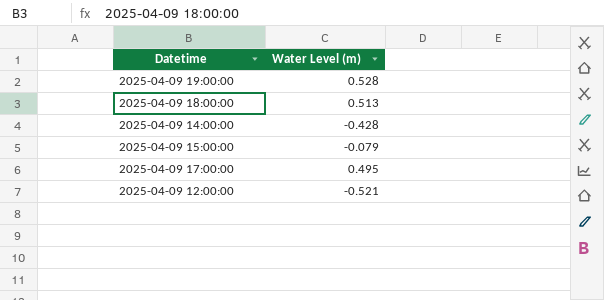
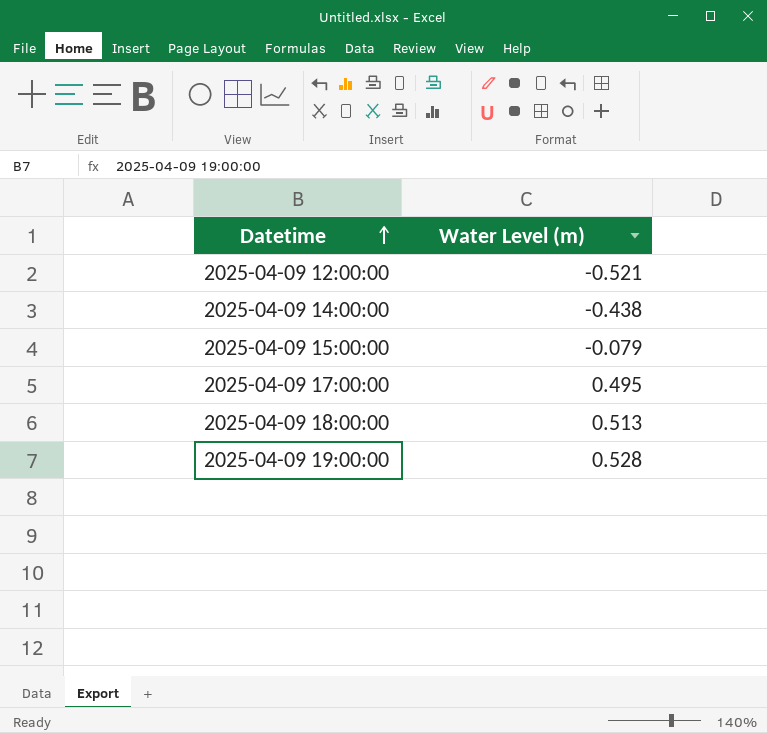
row order: none -> Datetime ascending
2025-04-09 14:00:00 | Water Level (m): -0.428 -> -0.438

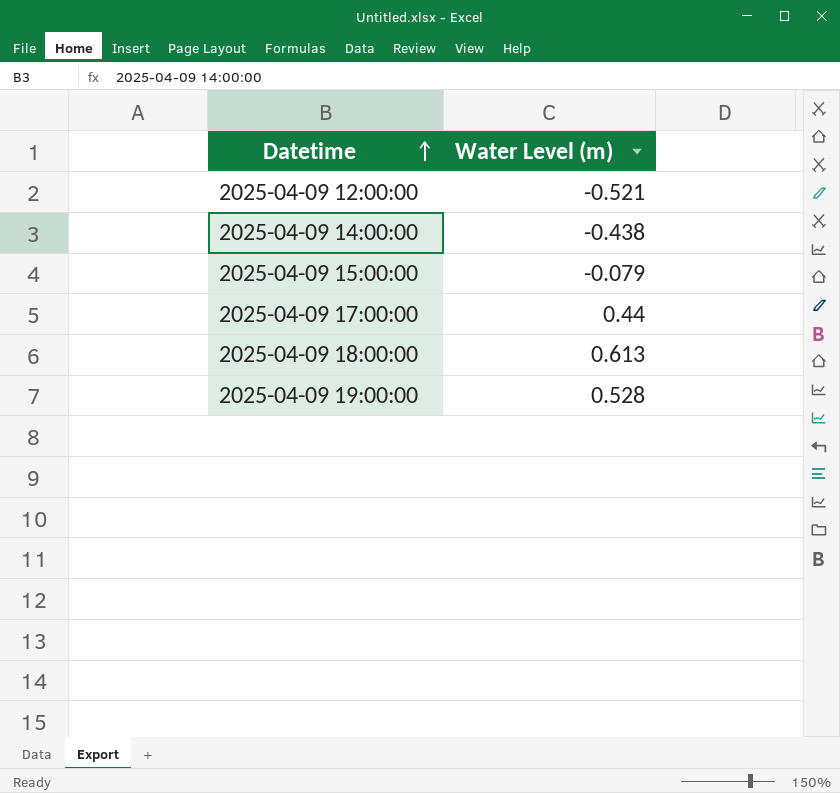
2025-04-09 17:00:00 | Water Level (m): 0.495 -> 0.44
2025-04-09 18:00:00 | Water Level (m): 0.513 -> 0.613

